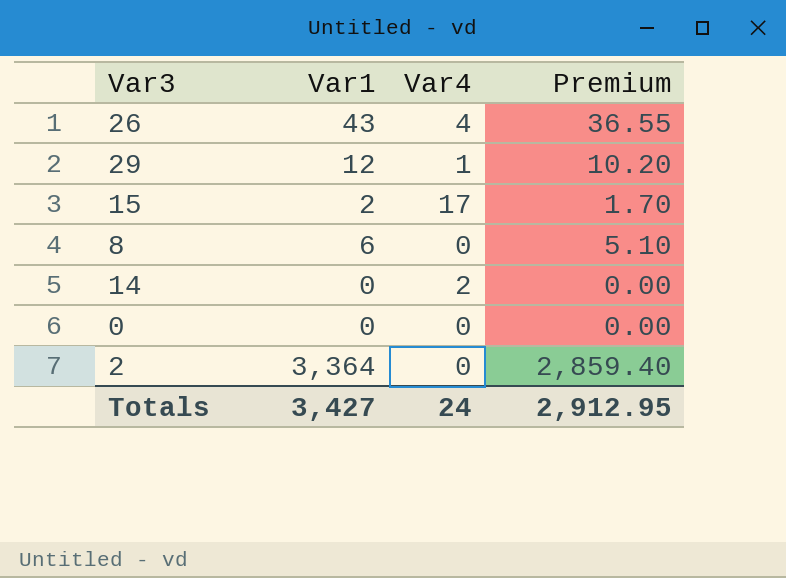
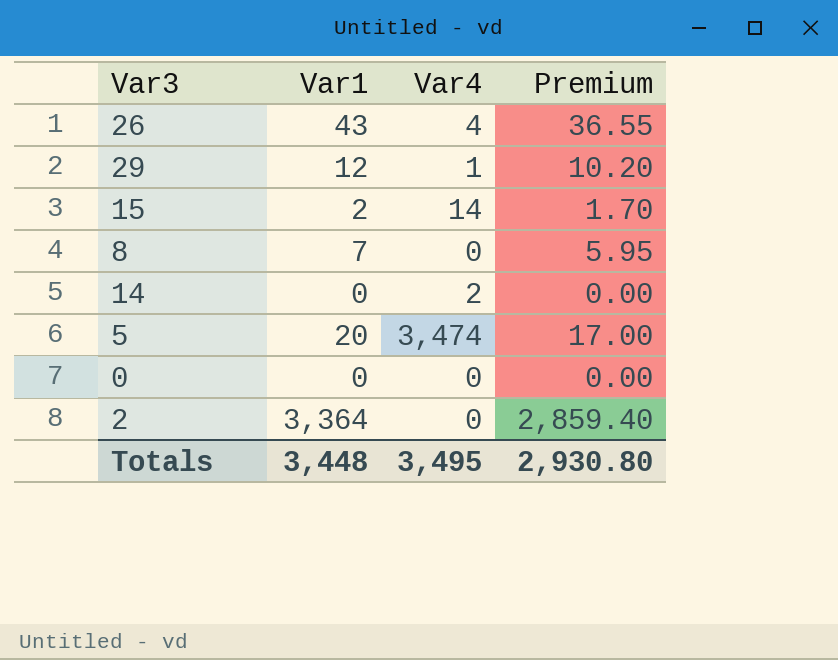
15 | Var4: 17 -> 14
8 | Var1: 6 -> 7
8 | Premium: 5.10 -> 5.95
row 5: none -> 20 | 3,474 | 17.00
Totals | Var1: 3,427 -> 3,448
Totals | Var4: 24 -> 3,495
Totals | Premium: 2,912.95 -> 2,930.80

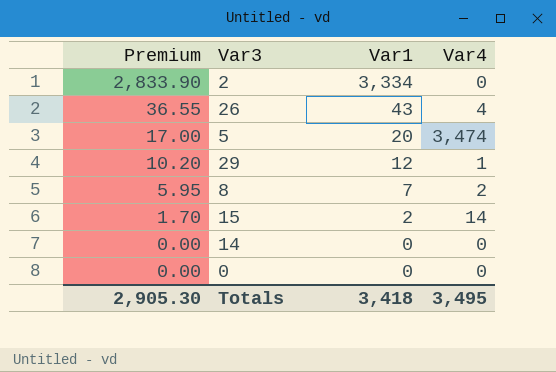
row order: none -> Premium descending
column Premium | position: 4 -> 1
2 | Premium: 2,859.40 -> 2,833.90
2 | Var1: 3,364 -> 3,334
8 | Var4: 0 -> 2
14 | Var4: 2 -> 0
Totals | Premium: 2,930.80 -> 2,905.30
Totals | Var1: 3,448 -> 3,418

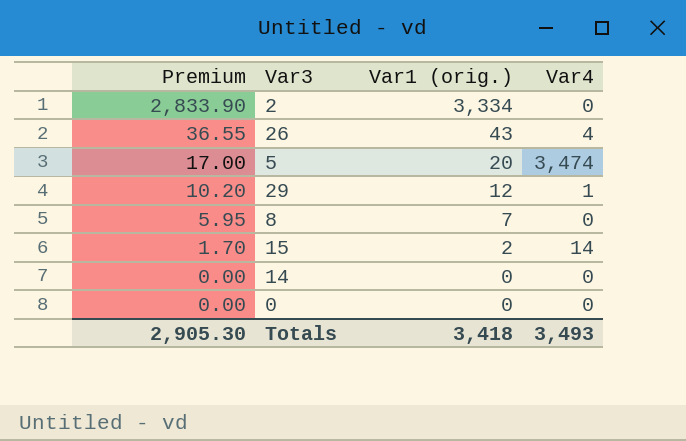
column name: Var1 -> Var1 (orig.)
8 | Var4: 2 -> 0
Totals | Var4: 3,495 -> 3,493

